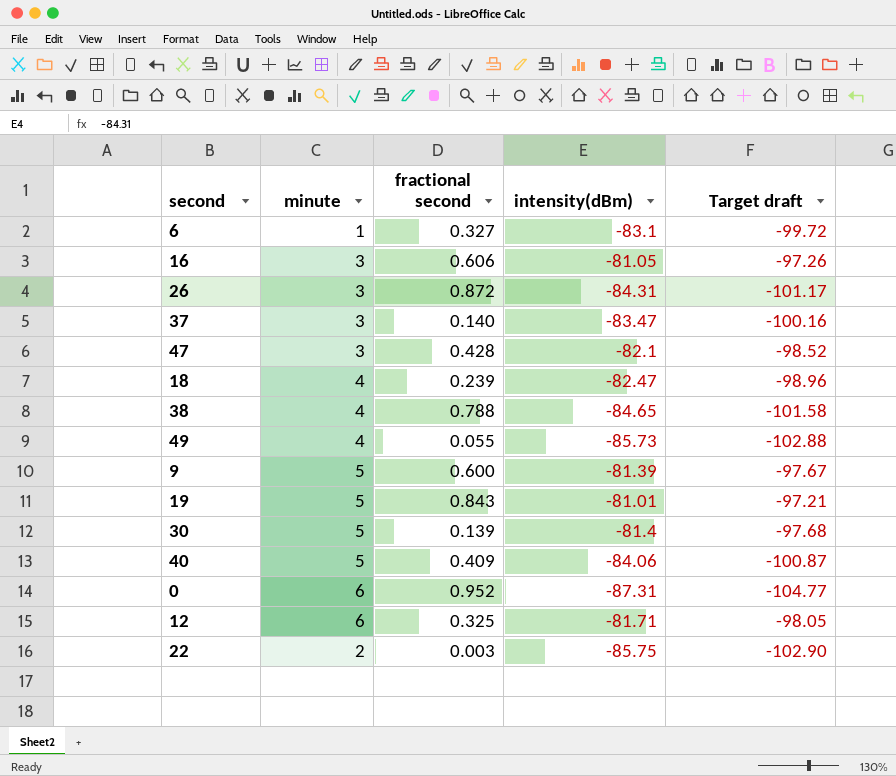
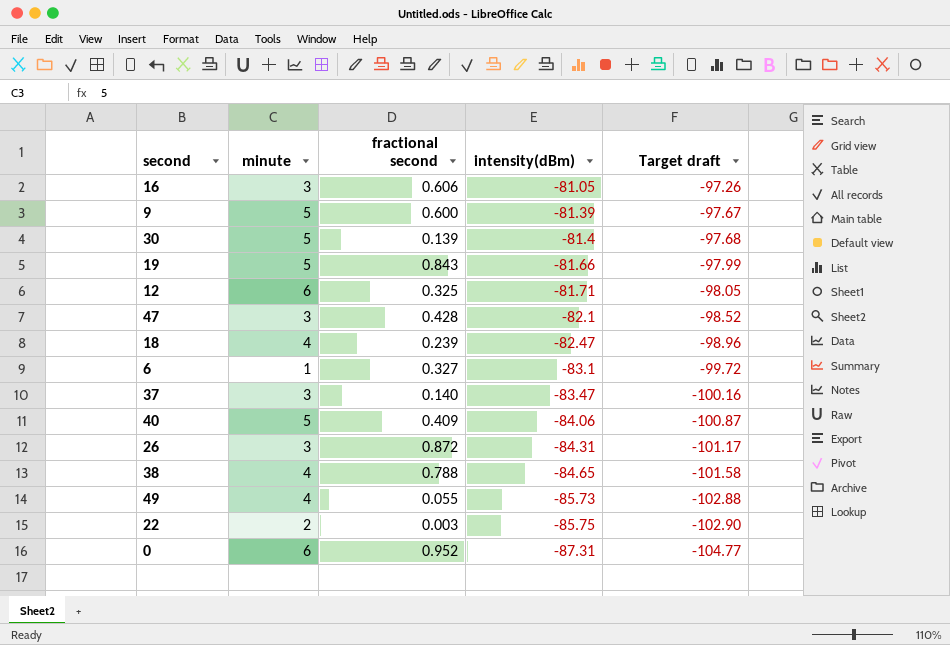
row order: none -> intensity(dBm) descending
19 | intensity(dBm): -81.01 -> -81.66
19 | Target draft: -97.21 -> -97.99

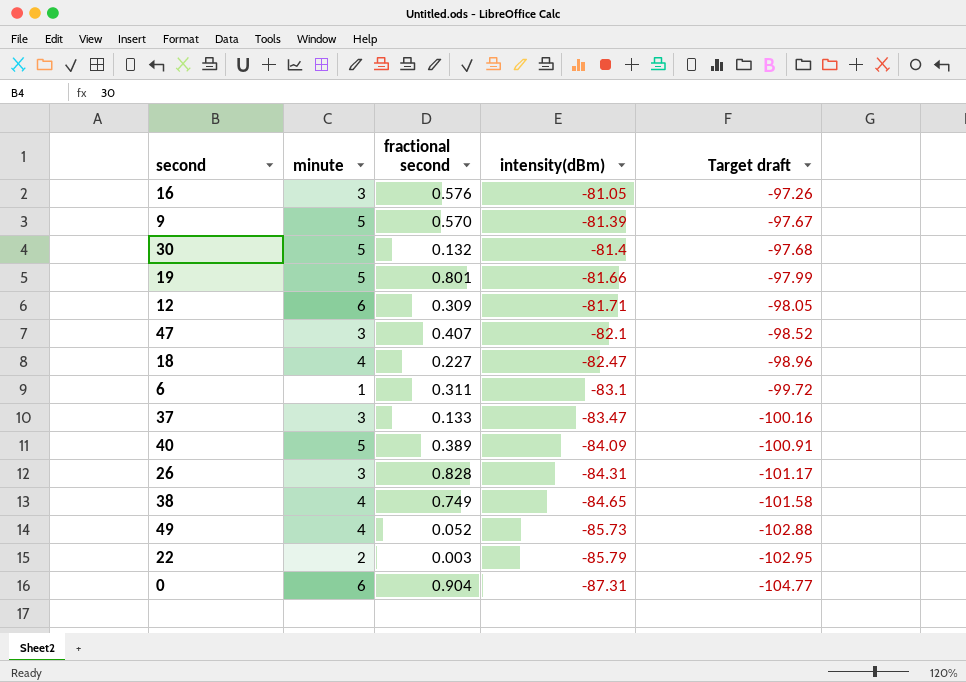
16 | fractional second: 0.606 -> 0.576
9 | fractional second: 0.600 -> 0.570
30 | fractional second: 0.139 -> 0.132
19 | fractional second: 0.843 -> 0.801
12 | fractional second: 0.325 -> 0.309
47 | fractional second: 0.428 -> 0.407
18 | fractional second: 0.239 -> 0.227
6 | fractional second: 0.327 -> 0.311
37 | fractional second: 0.140 -> 0.133
40 | fractional second: 0.409 -> 0.389
40 | intensity(dBm): -84.06 -> -84.09
40 | Target draft: -100.87 -> -100.91
26 | fractional second: 0.872 -> 0.828
38 | fractional second: 0.788 -> 0.749
49 | fractional second: 0.055 -> 0.052
22 | intensity(dBm): -85.75 -> -85.79
22 | Target draft: -102.90 -> -102.95
0 | fractional second: 0.952 -> 0.904

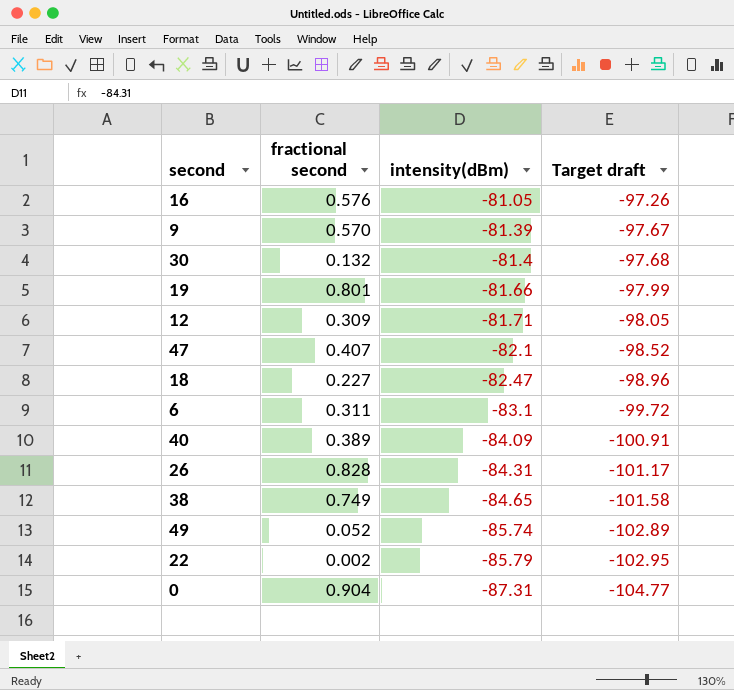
column minute | position: 2 -> none
row 37: 3 | 0.133 | -83.47 | -100.16 -> none
49 | intensity(dBm): -85.73 -> -85.74
49 | Target draft: -102.88 -> -102.89
22 | fractional second: 0.003 -> 0.002

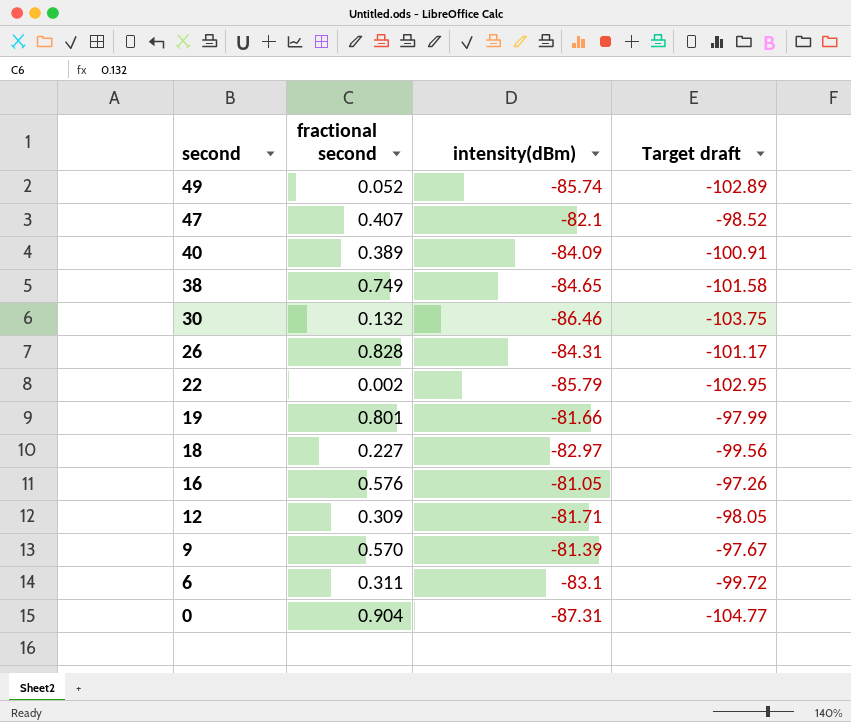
row order: intensity(dBm) descending -> second descending
30 | intensity(dBm): -81.4 -> -86.46
30 | Target draft: -97.68 -> -103.75
18 | intensity(dBm): -82.47 -> -82.97
18 | Target draft: -98.96 -> -99.56

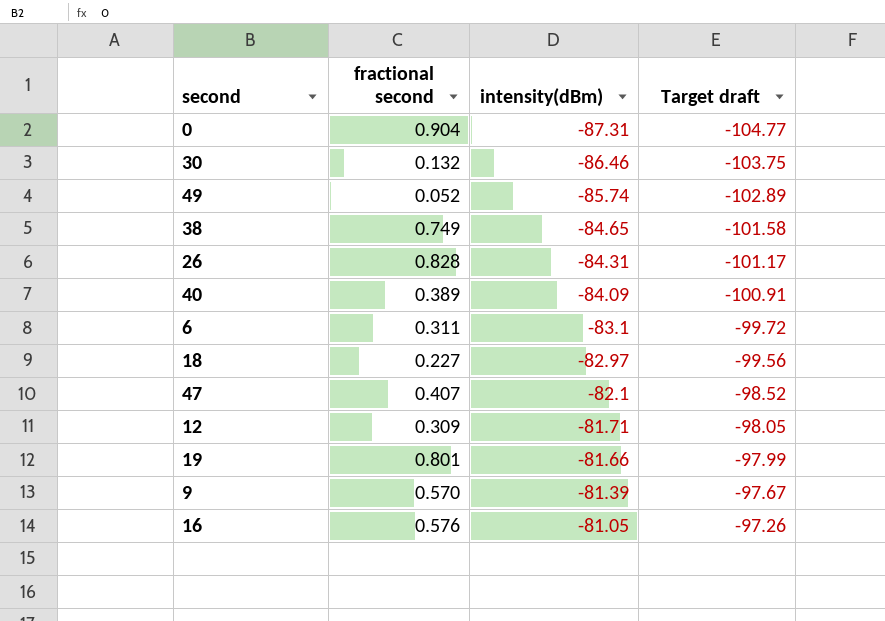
row order: second descending -> intensity(dBm) ascending
row 22: 0.002 | -85.79 | -102.95 -> none

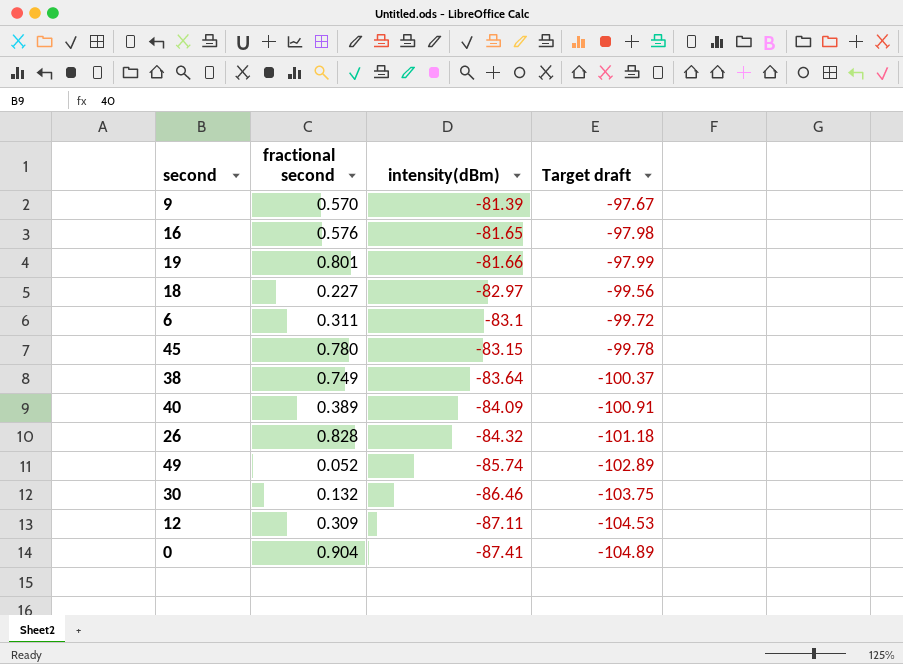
row order: intensity(dBm) ascending -> intensity(dBm) descending
row 47: 0.407 | -82.1 | -98.52 -> none
16 | intensity(dBm): -81.05 -> -81.65
16 | Target draft: -97.26 -> -97.98
row 45: none -> 0.780 | -83.15 | -99.78
38 | intensity(dBm): -84.65 -> -83.64
38 | Target draft: -101.58 -> -100.37
26 | intensity(dBm): -84.31 -> -84.32
26 | Target draft: -101.17 -> -101.18
12 | intensity(dBm): -81.71 -> -87.11
12 | Target draft: -98.05 -> -104.53
0 | intensity(dBm): -87.31 -> -87.41
0 | Target draft: -104.77 -> -104.89

